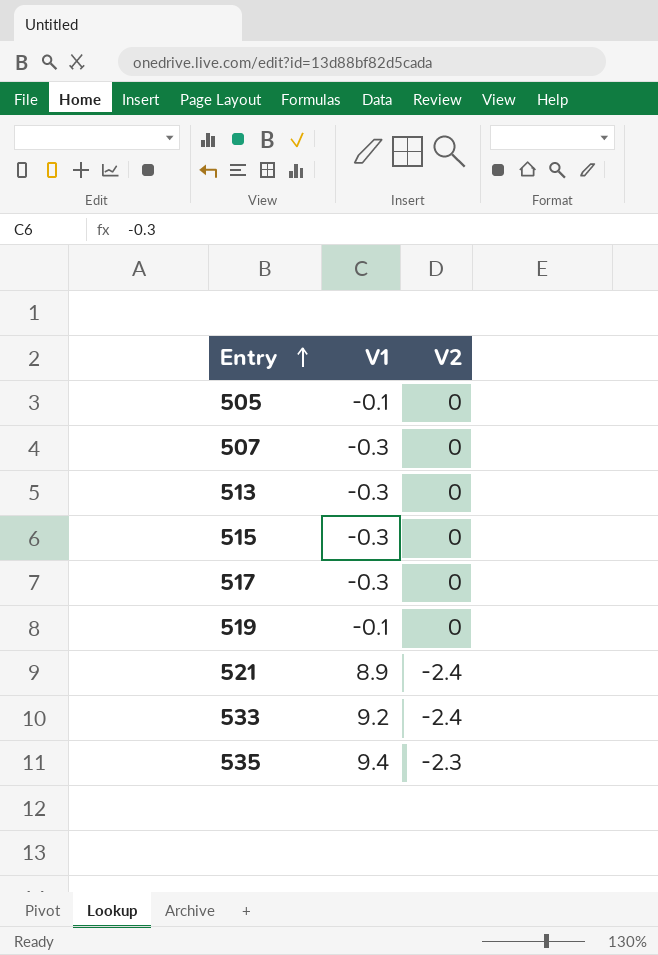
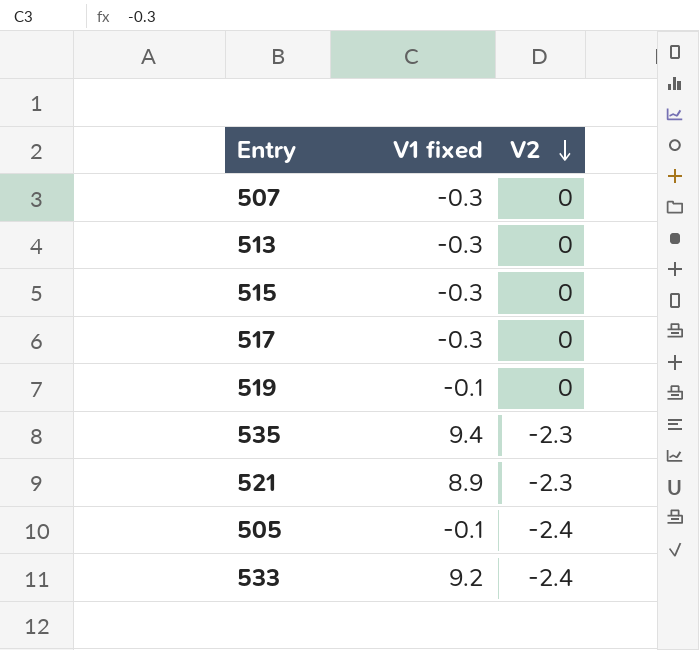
row order: Entry ascending -> V2 descending
column name: V1 -> V1 fixed
521 | V2: -2.4 -> -2.3
505 | V2: 0 -> -2.4

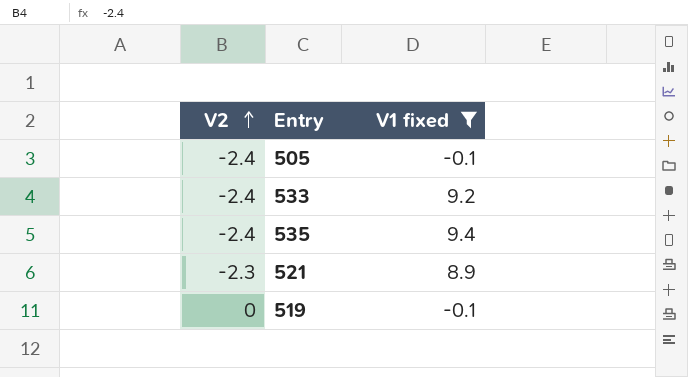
filter: none -> V1 fixed != -0.3
row order: V2 descending -> V2 ascending
column V2 | position: 3 -> 1
535 | V2: -2.3 -> -2.4

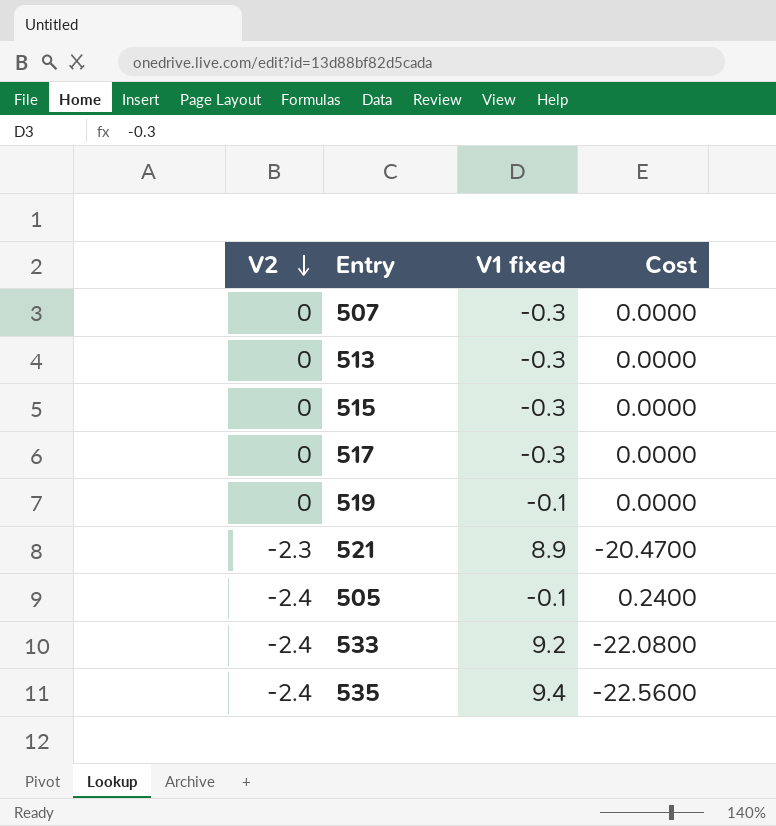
filter: V1 fixed != -0.3 -> none
row order: V2 ascending -> V2 descending
column Cost | formula: none -> [V2] * [V1 fixed]

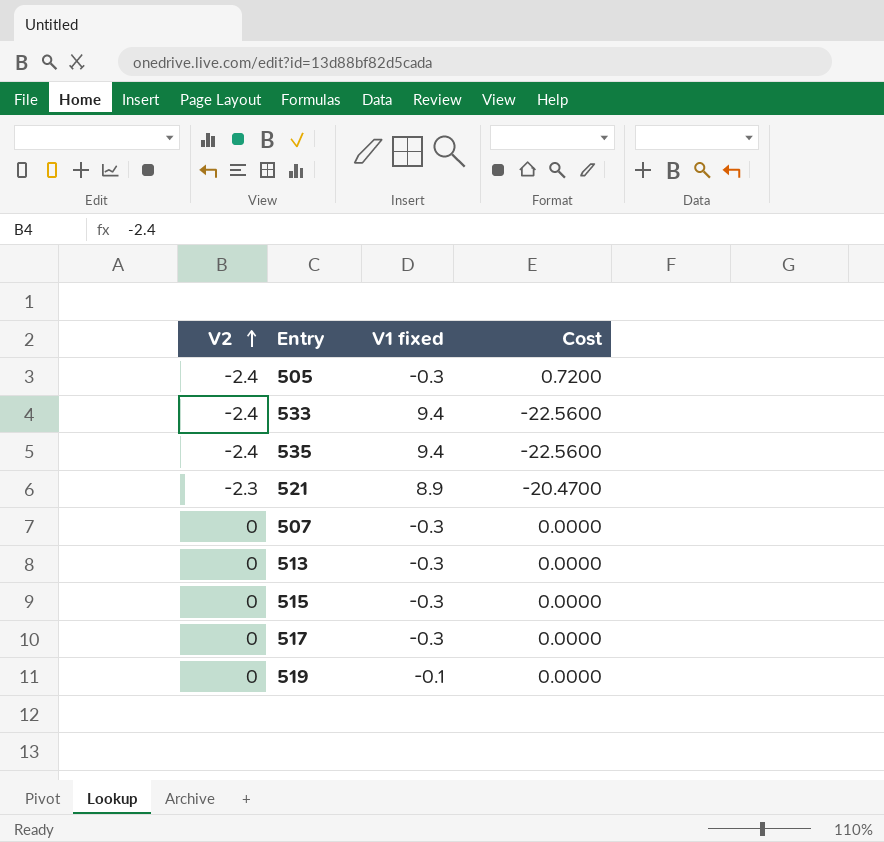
row order: V2 descending -> V2 ascending
505 | V1 fixed: -0.1 -> -0.3
505 | Cost: 0.2400 -> 0.7200
533 | V1 fixed: 9.2 -> 9.4
533 | Cost: -22.0800 -> -22.5600

